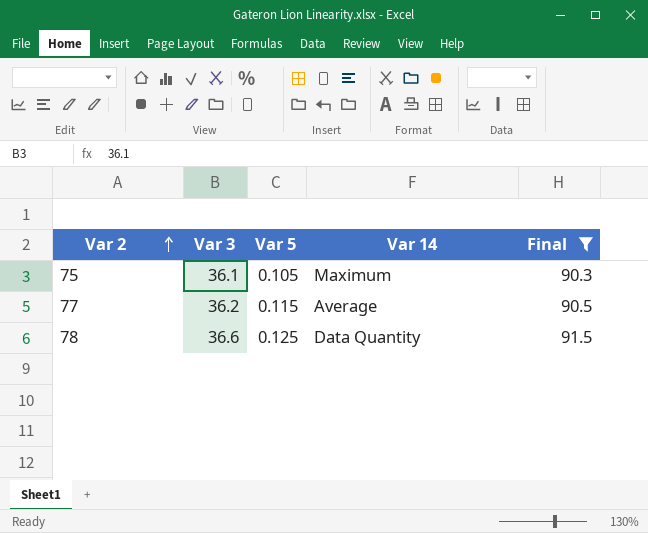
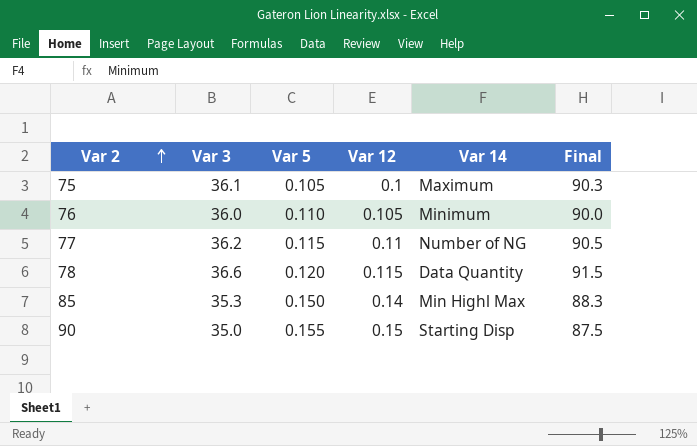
filter: Final >= 90.3 -> none
column Var 12 | position: none -> 4
77 | Var 14: Average -> Number of NG
78 | Var 5: 0.125 -> 0.120

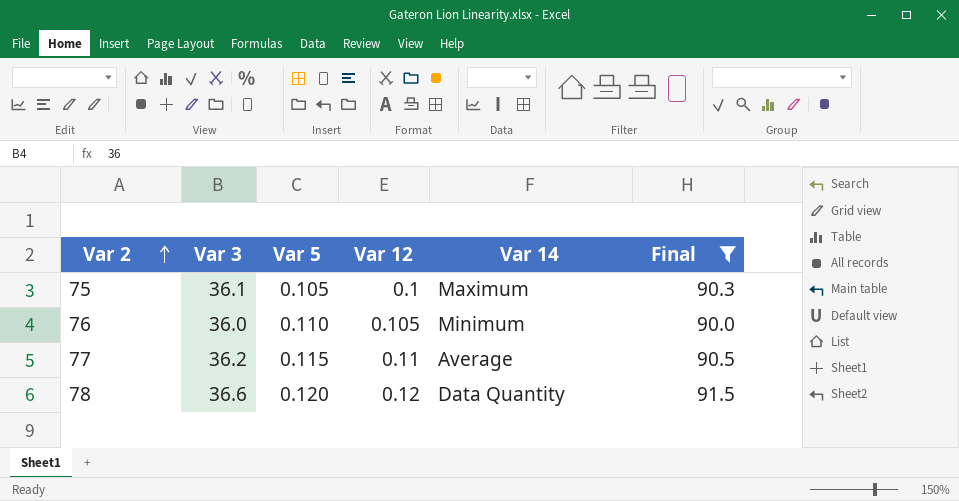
filter: none -> Final >= 90.0
77 | Var 14: Number of NG -> Average
78 | Var 12: 0.115 -> 0.12

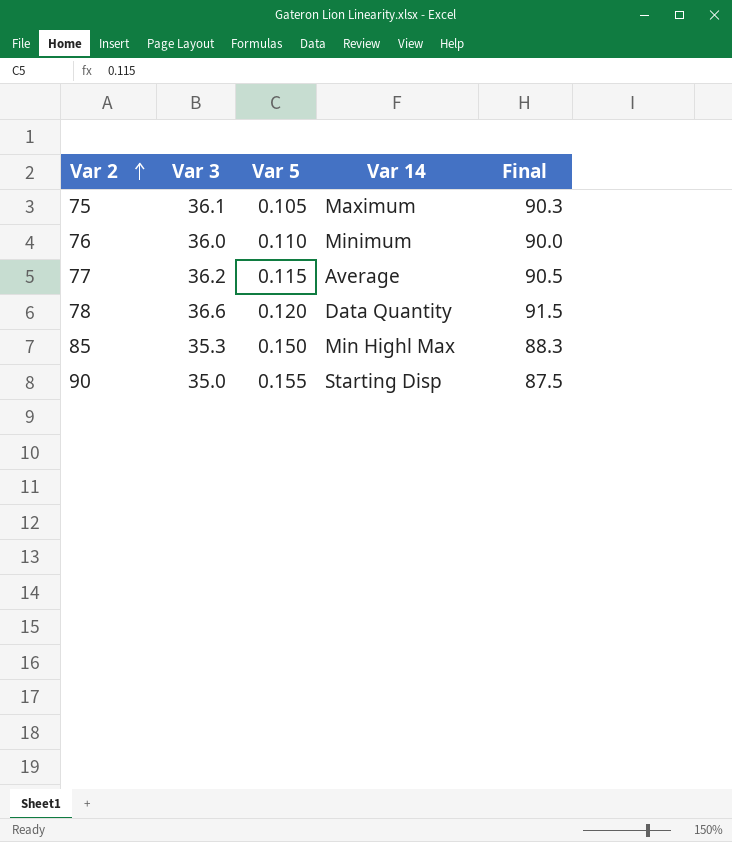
filter: Final >= 90.0 -> none
column Var 12 | position: 4 -> none

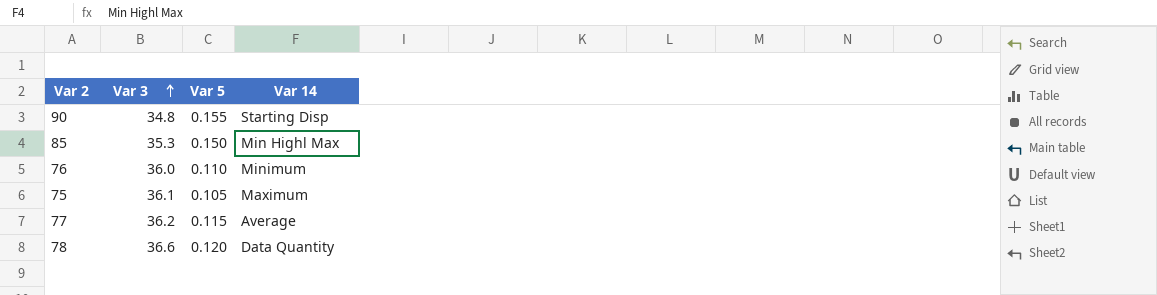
row order: Var 2 ascending -> Var 3 ascending
column Final | formula: [Var 3] * 2.5 -> none
90 | Var 3: 35.0 -> 34.8

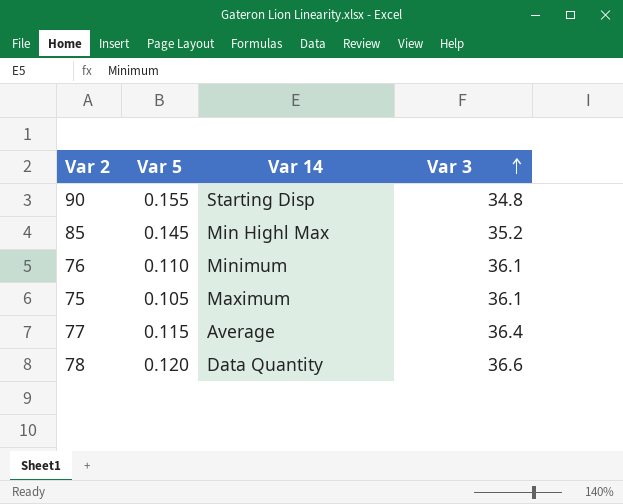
column Var 3 | position: 2 -> 4
85 | Var 5: 0.150 -> 0.145
85 | Var 3: 35.3 -> 35.2
76 | Var 3: 36.0 -> 36.1
77 | Var 3: 36.2 -> 36.4

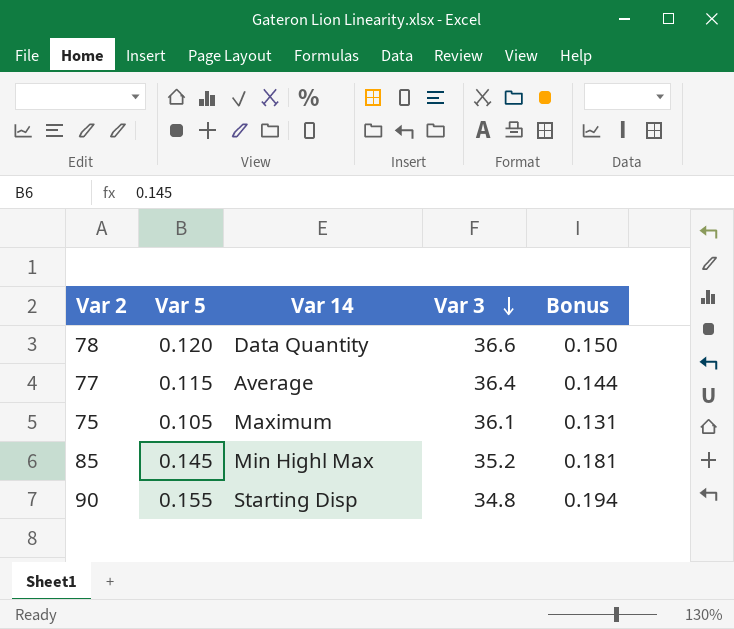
row order: Var 3 ascending -> Var 3 descending
column Bonus | formula: none -> [Var 5] * 1.25
row 76: 0.110 | Minimum | 36.1 -> none

